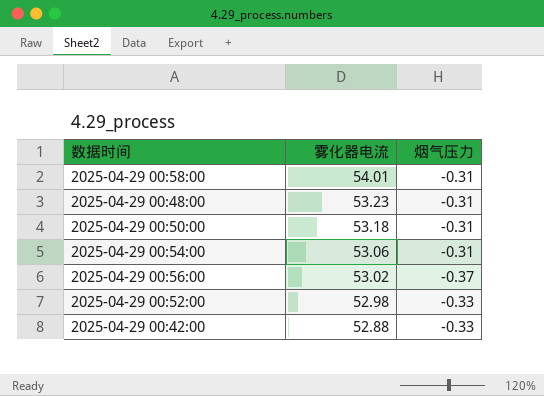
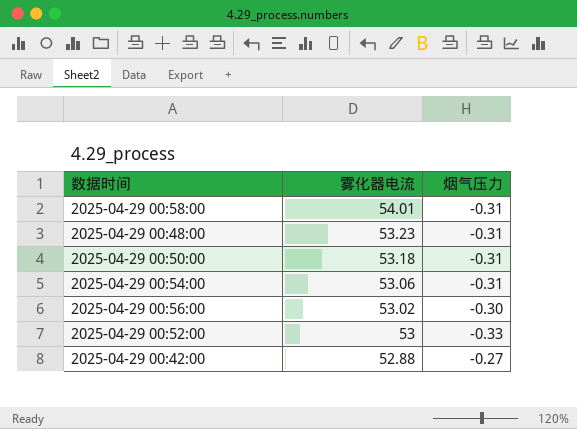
2025-04-29 00:56:00 | 烟气压力: -0.37 -> -0.30
2025-04-29 00:52:00 | 雾化器电流: 52.98 -> 53
2025-04-29 00:42:00 | 烟气压力: -0.33 -> -0.27

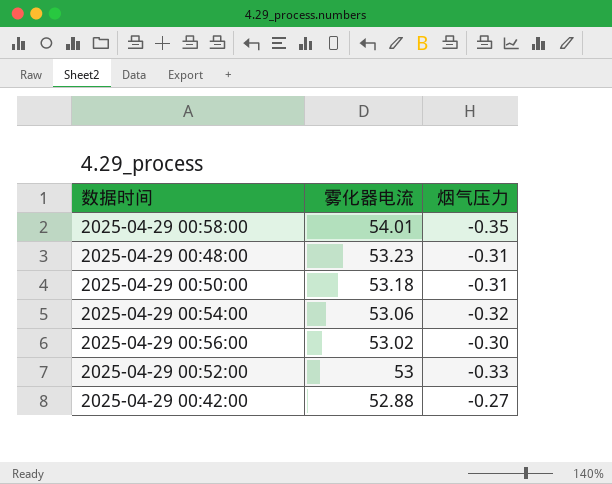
2025-04-29 00:58:00 | 烟气压力: -0.31 -> -0.35
2025-04-29 00:54:00 | 烟气压力: -0.31 -> -0.32

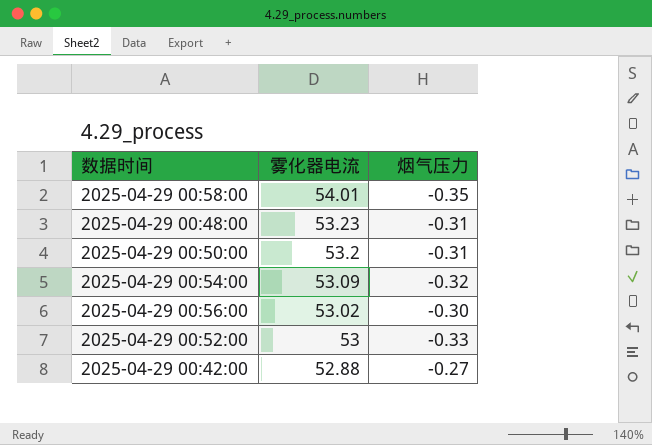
2025-04-29 00:50:00 | 雾化器电流: 53.18 -> 53.2
2025-04-29 00:54:00 | 雾化器电流: 53.06 -> 53.09

